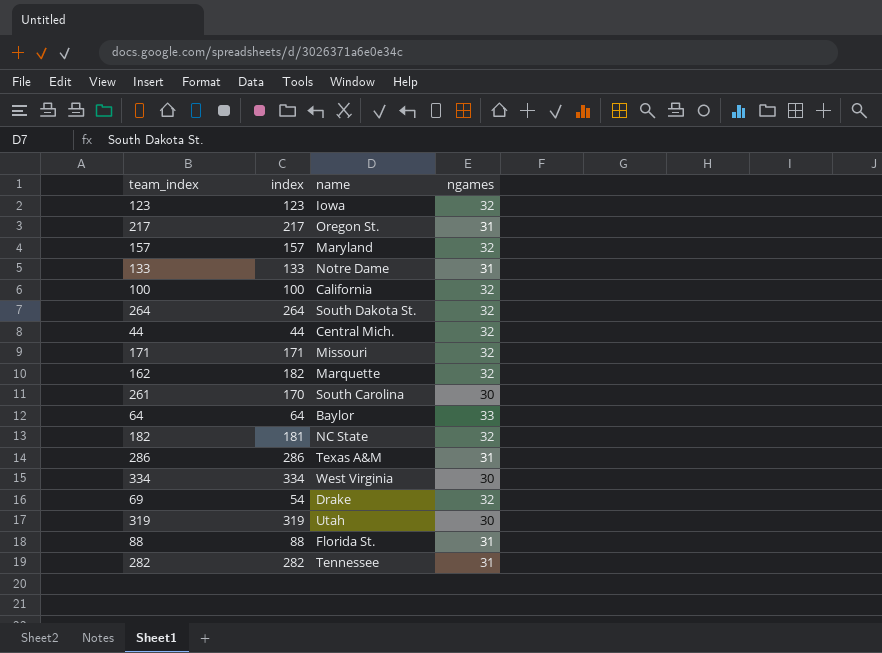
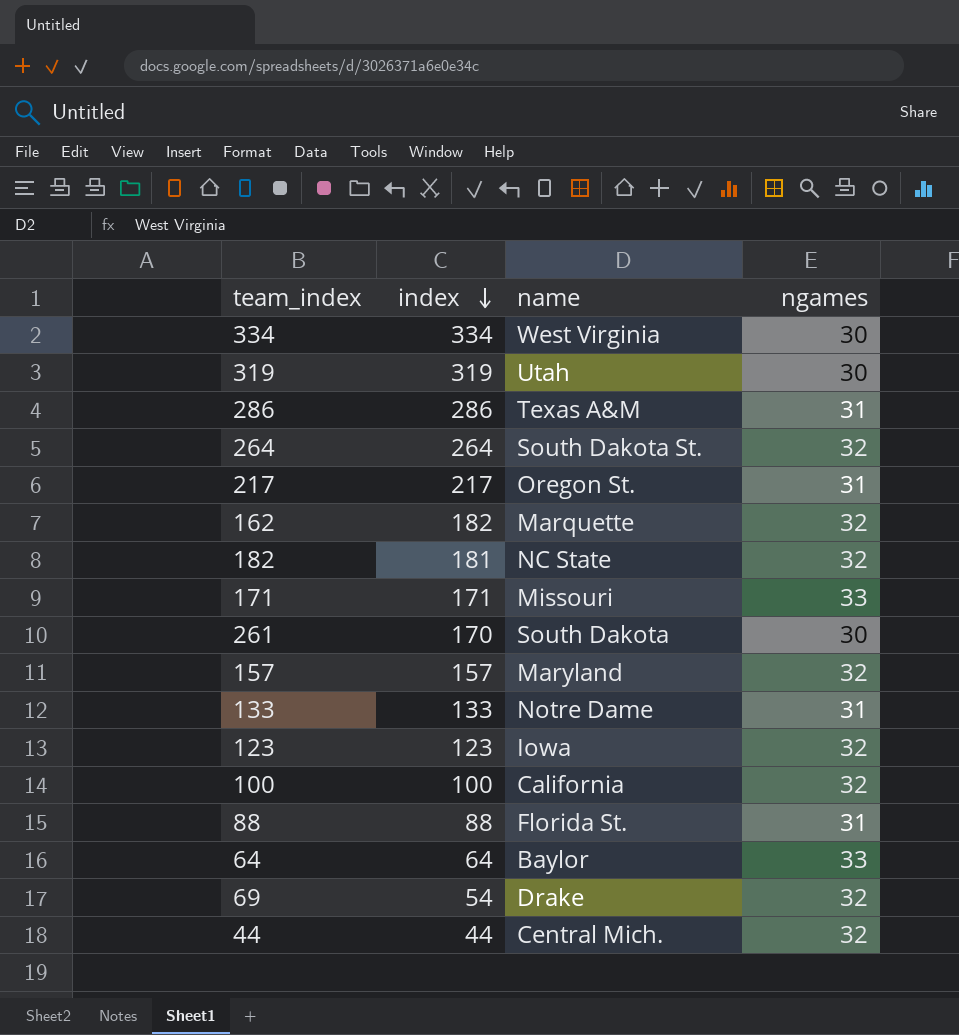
row order: none -> index descending
row 282: 282 | Tennessee | 31 -> none
171 | ngames: 32 -> 33
261 | name: South Carolina -> South Dakota

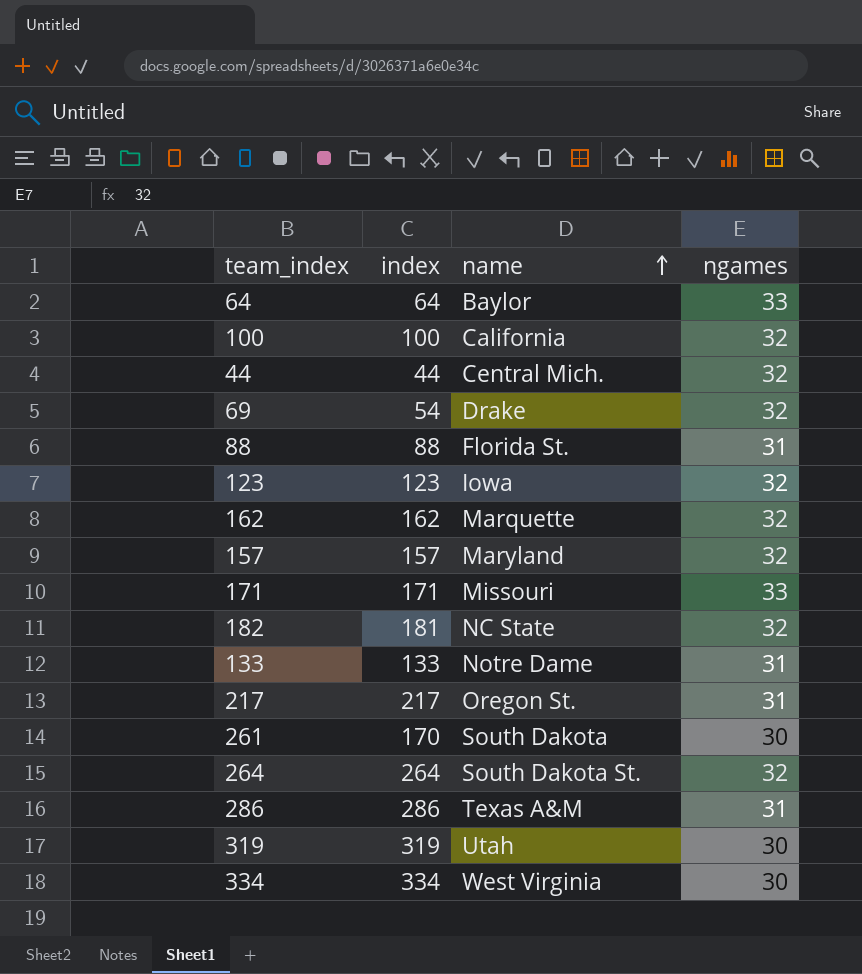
row order: index descending -> name ascending
162 | index: 182 -> 162

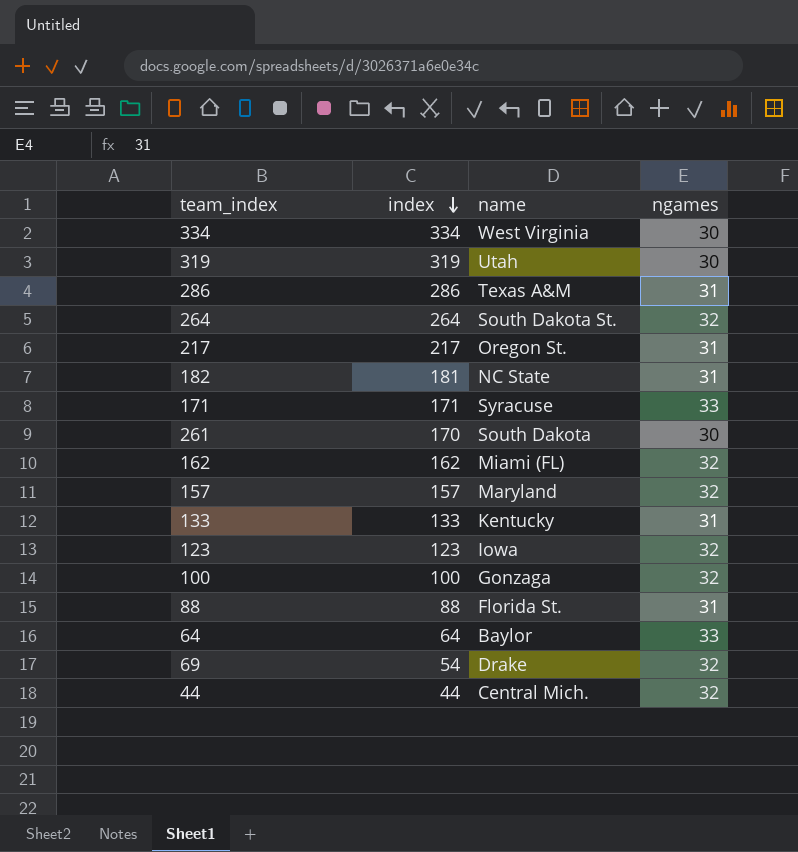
row order: name ascending -> index descending
182 | ngames: 32 -> 31
171 | name: Missouri -> Syracuse
162 | name: Marquette -> Miami (FL)
133 | name: Notre Dame -> Kentucky
100 | name: California -> Gonzaga

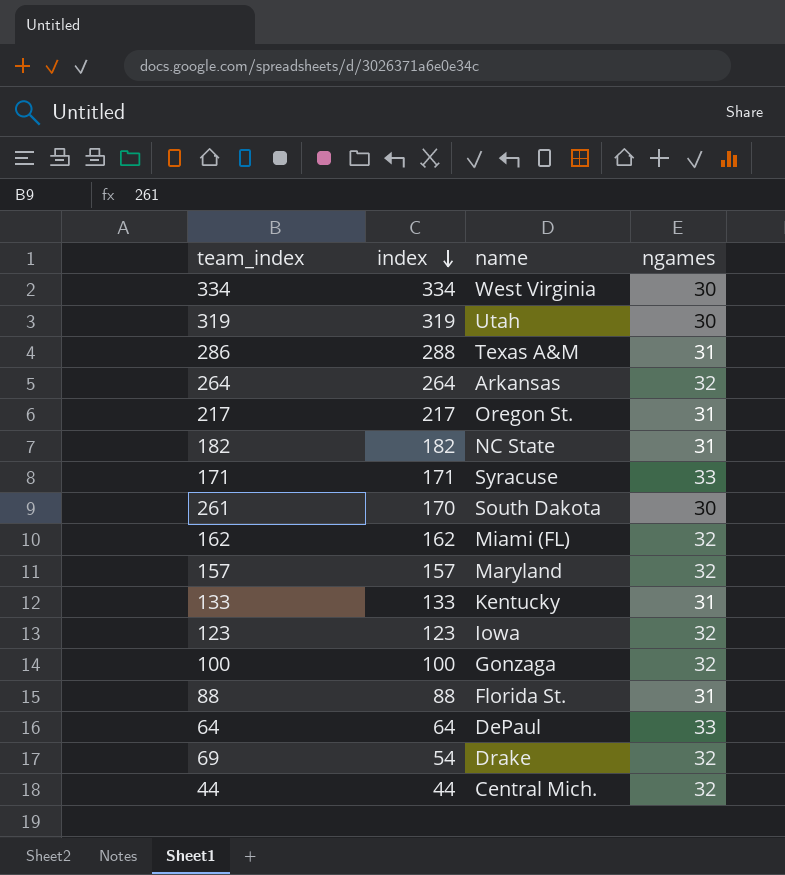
286 | index: 286 -> 288
264 | name: South Dakota St. -> Arkansas
182 | index: 181 -> 182
64 | name: Baylor -> DePaul

